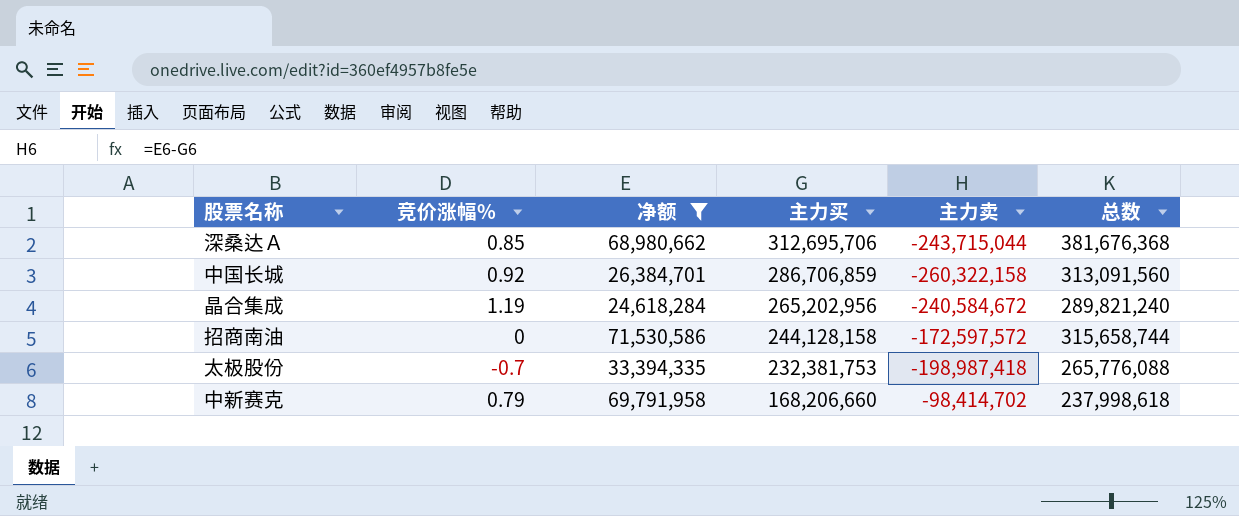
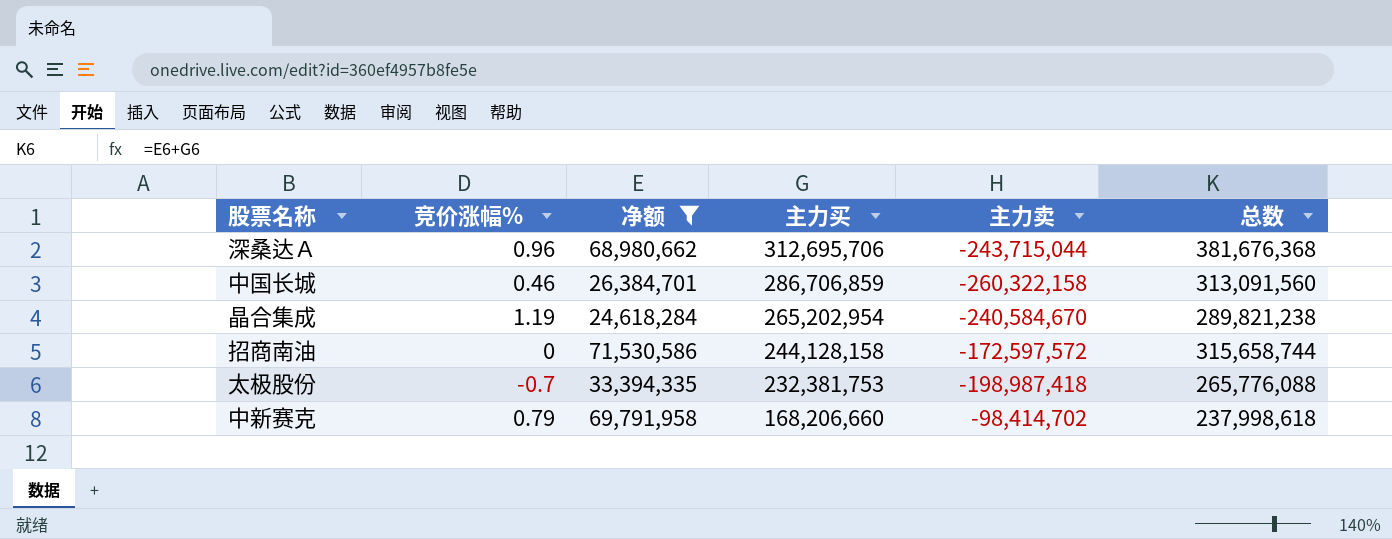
深桑达Ａ | 竞价涨幅%: 0.85 -> 0.96
中国长城 | 竞价涨幅%: 0.92 -> 0.46
晶合集成 | 主力买: 265,202,956 -> 265,202,954
晶合集成 | 主力卖: -240,584,672 -> -240,584,670
晶合集成 | 总数: 289,821,240 -> 289,821,238

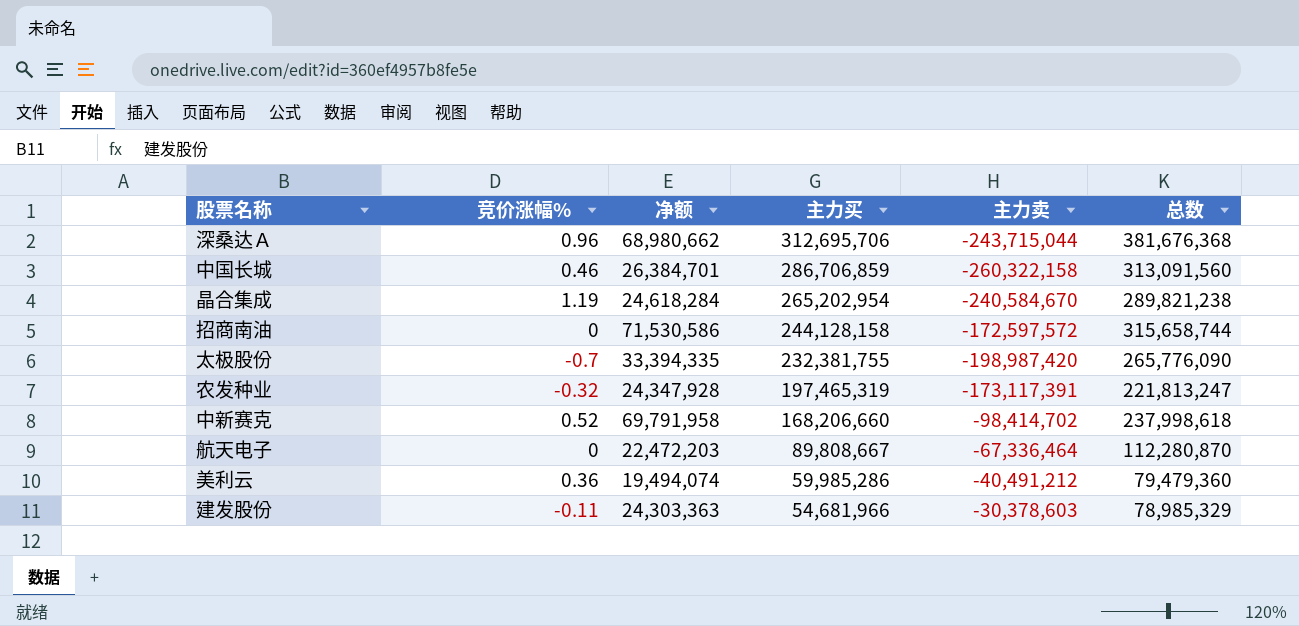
filter: 净额 >= 24,618,284 -> none
太极股份 | 主力买: 232,381,753 -> 232,381,755
太极股份 | 主力卖: -198,987,418 -> -198,987,420
太极股份 | 总数: 265,776,088 -> 265,776,090
中新赛克 | 竞价涨幅%: 0.79 -> 0.52

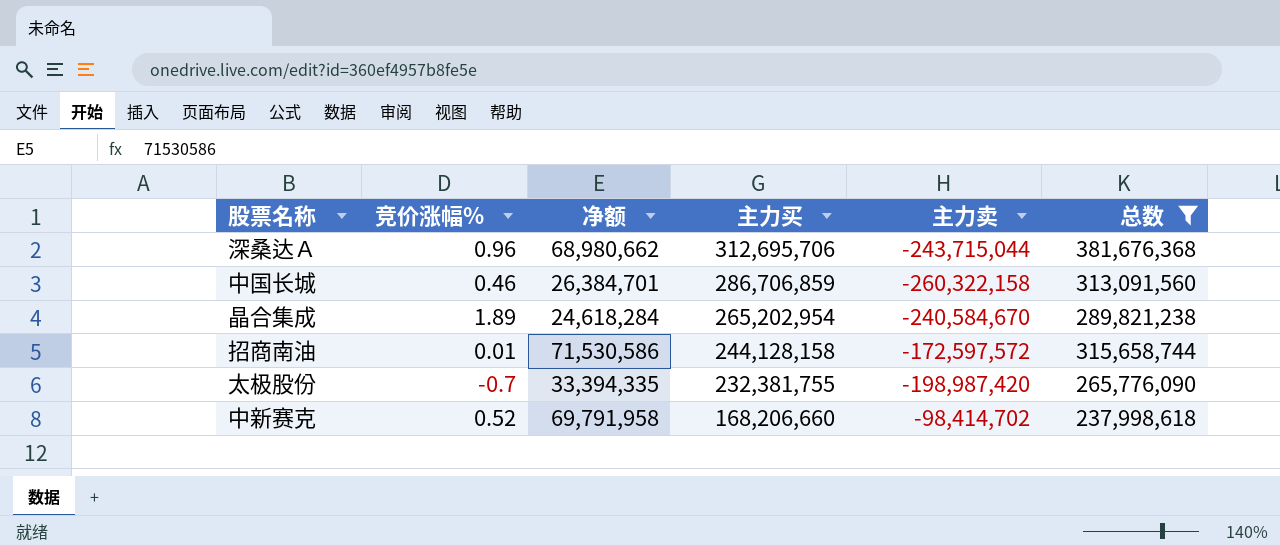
filter: none -> 总数 >= 237,998,618
晶合集成 | 竞价涨幅%: 1.19 -> 1.89
招商南油 | 竞价涨幅%: 0 -> 0.01

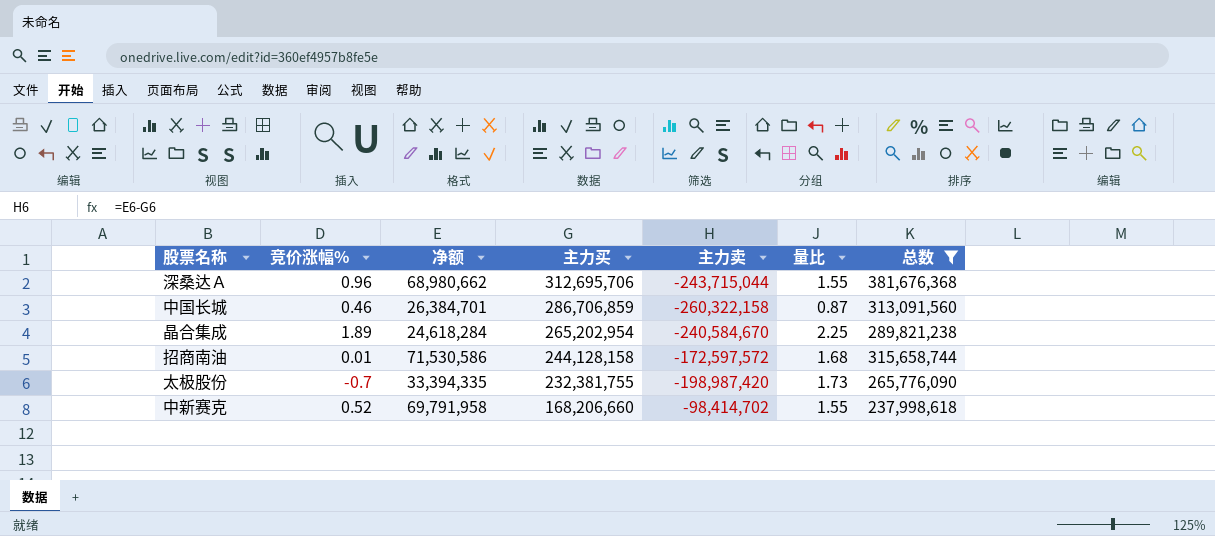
column 量比 | position: none -> 6

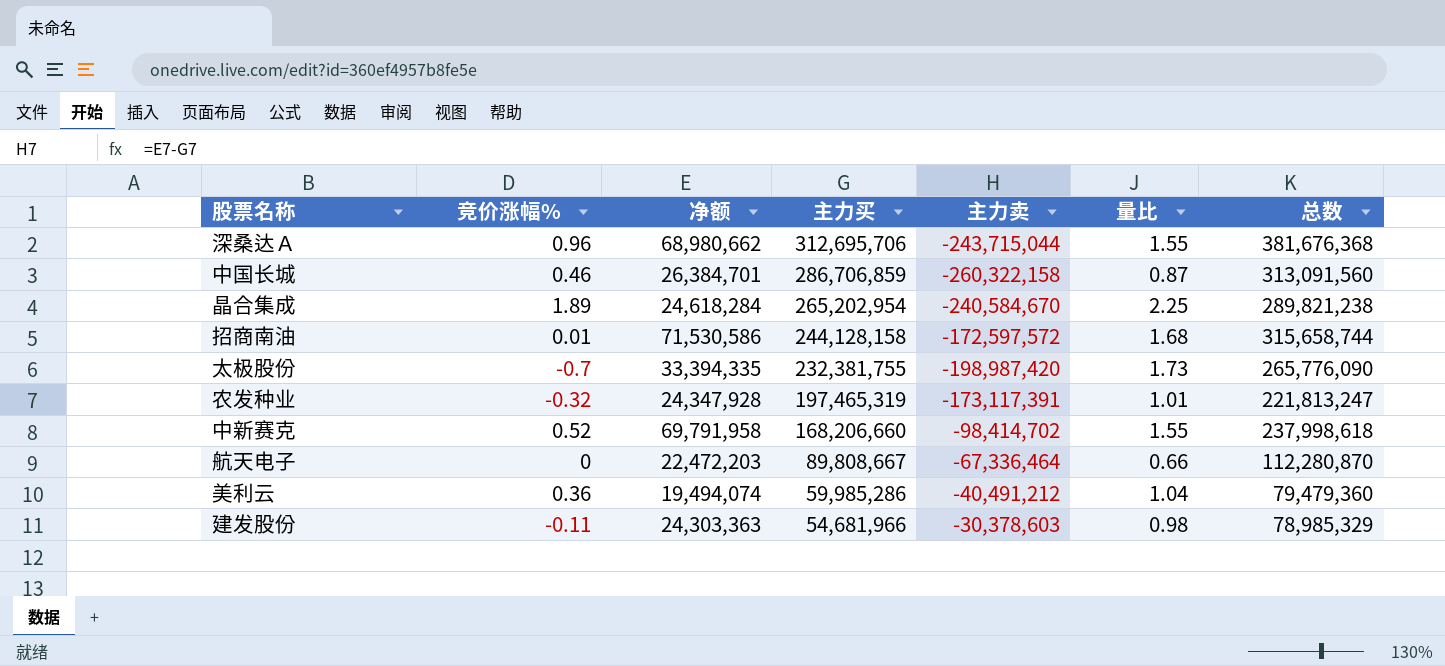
filter: 总数 >= 237,998,618 -> none

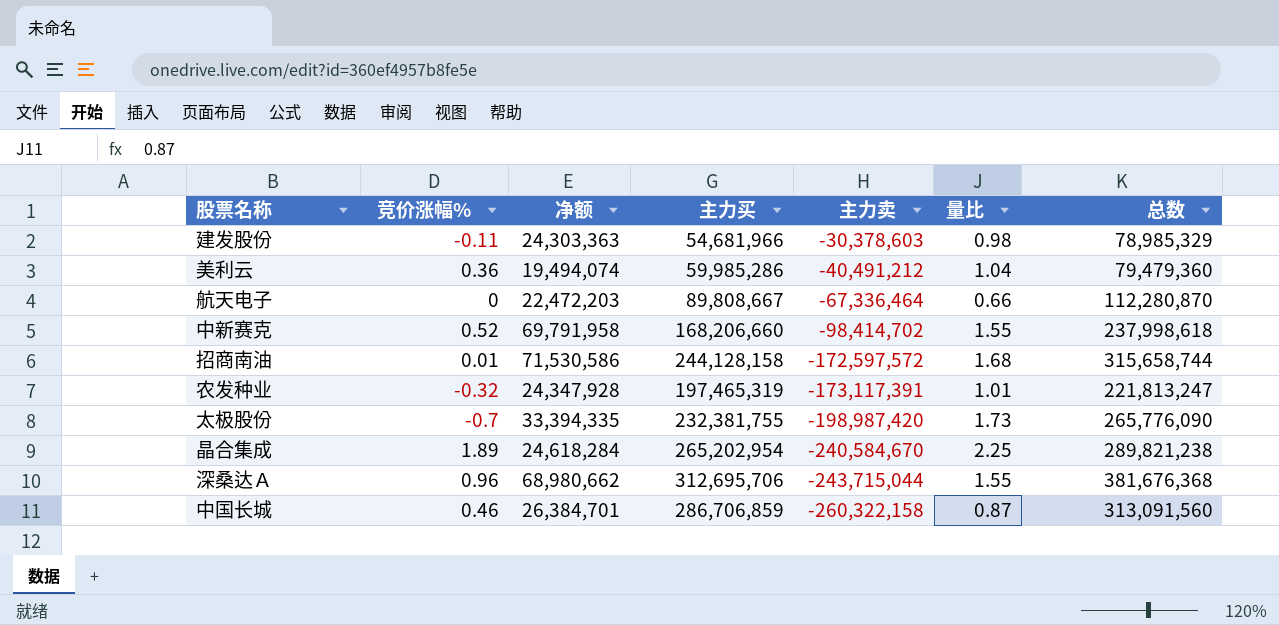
row order: 主力买 descending -> 主力卖 descending

